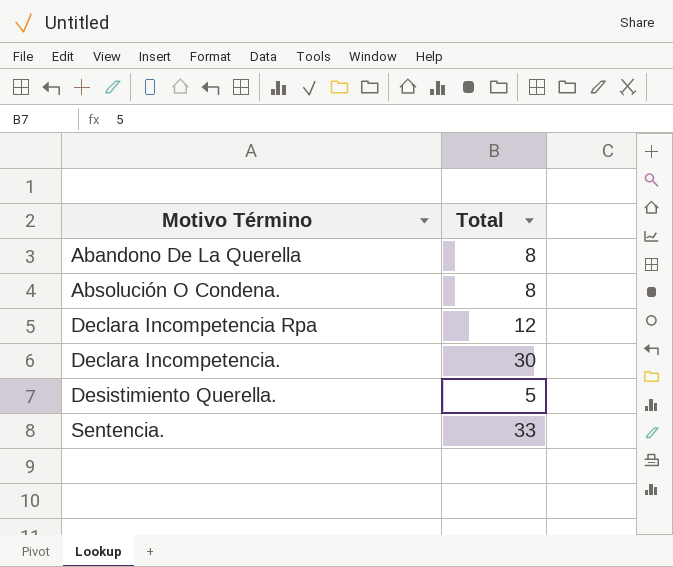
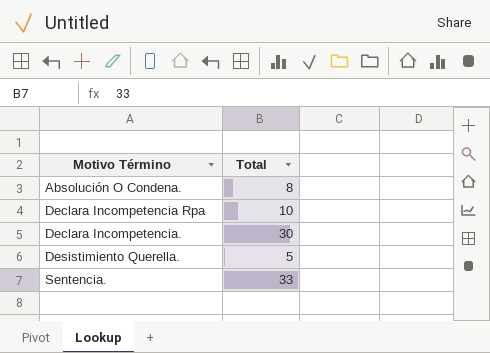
row Abandono De La Querella: 8 -> none
Declara Incompetencia Rpa | Total: 12 -> 10

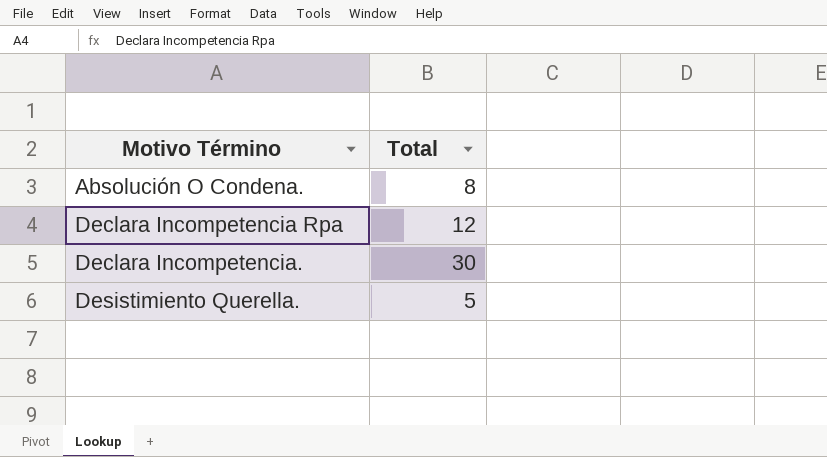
row Sentencia.: 33 -> none
Declara Incompetencia Rpa | Total: 10 -> 12

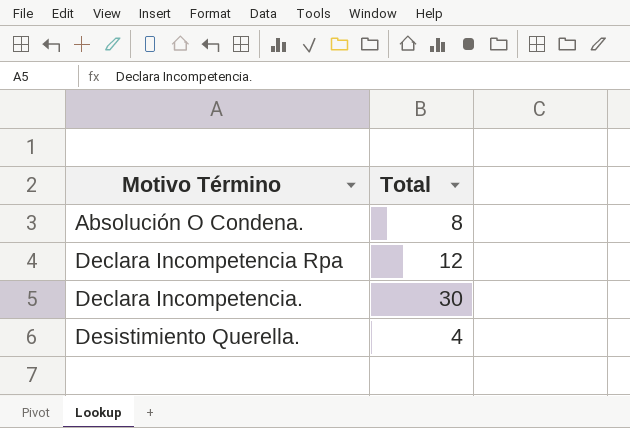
Desistimiento Querella. | Total: 5 -> 4

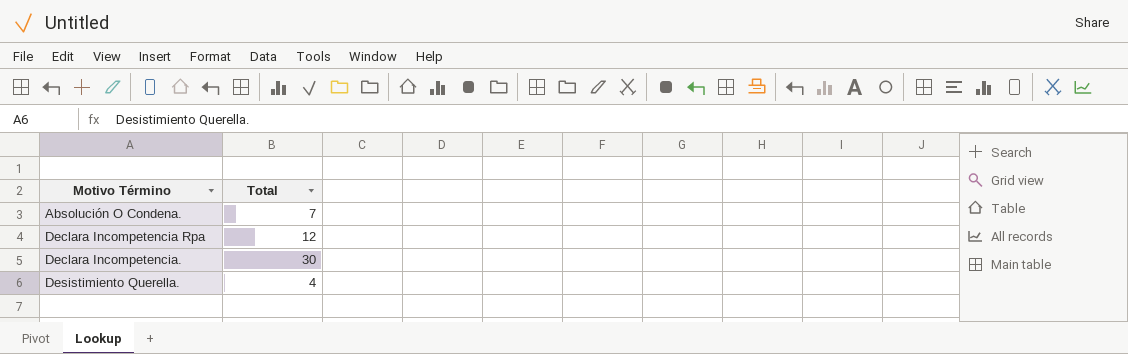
Absolución O Condena. | Total: 8 -> 7

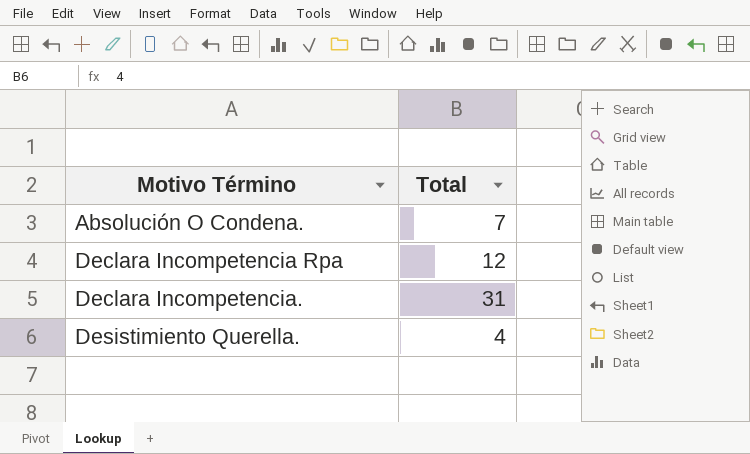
Declara Incompetencia. | Total: 30 -> 31

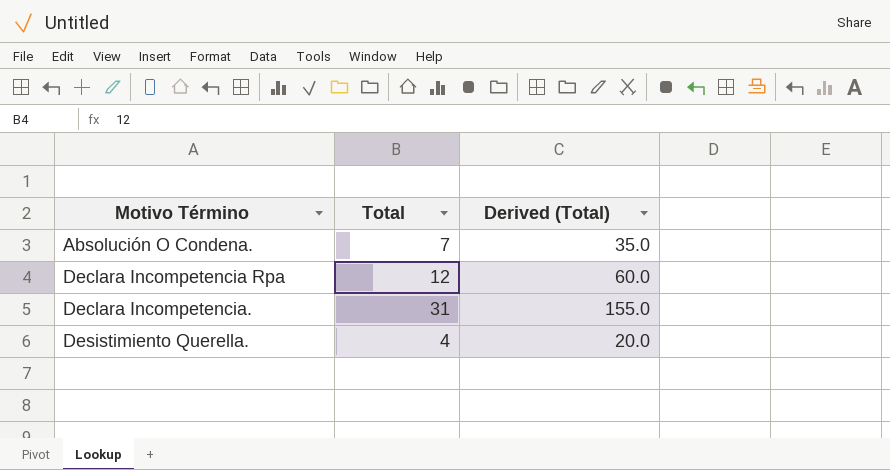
column Derived (Total) | formula: none -> [Total] * 5

